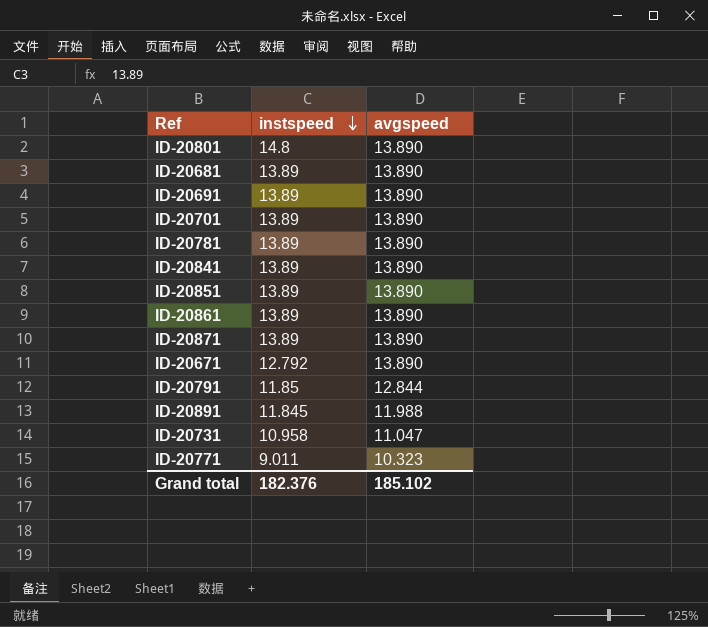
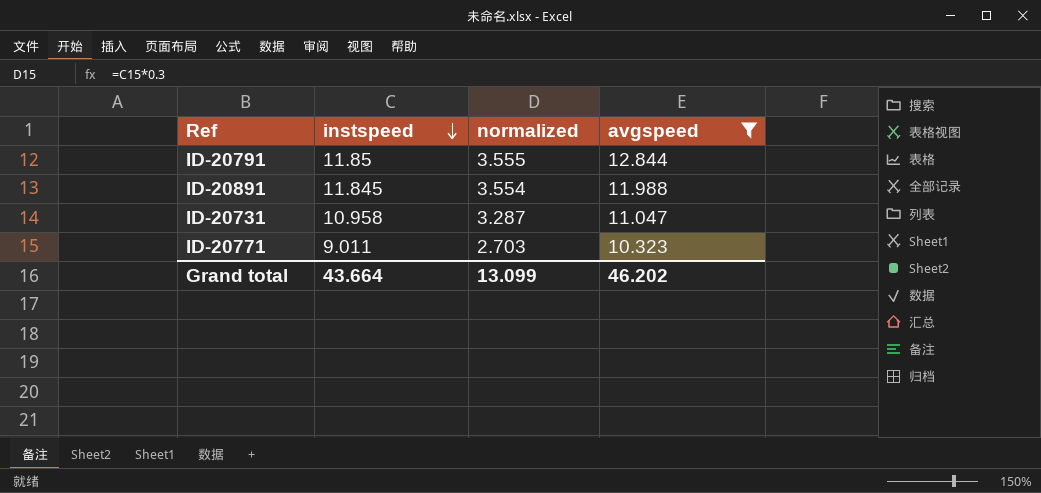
filter: none -> avgspeed != 13.890
column normalized | formula: none -> [instspeed] * 0.3
Grand total | instspeed: 182.376 -> 43.664
Grand total | avgspeed: 185.102 -> 46.202

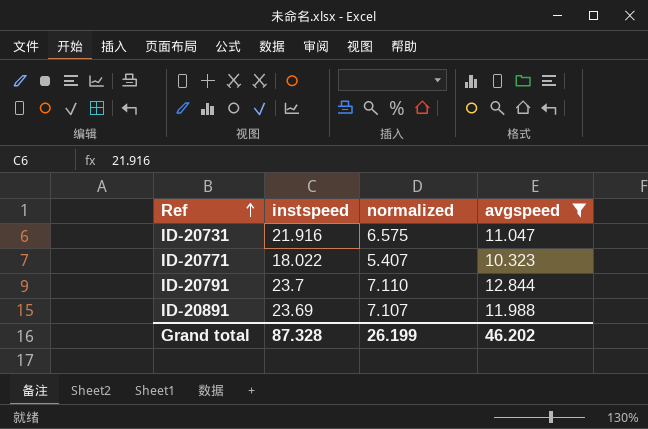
row order: instspeed descending -> Ref ascending
ID-20731 | instspeed: 10.958 -> 21.916
ID-20731 | normalized: 3.287 -> 6.575
ID-20771 | instspeed: 9.011 -> 18.022
ID-20771 | normalized: 2.703 -> 5.407
ID-20791 | instspeed: 11.85 -> 23.7
ID-20791 | normalized: 3.555 -> 7.110
ID-20891 | instspeed: 11.845 -> 23.69
ID-20891 | normalized: 3.554 -> 7.107
Grand total | instspeed: 43.664 -> 87.328
Grand total | normalized: 13.099 -> 26.199

